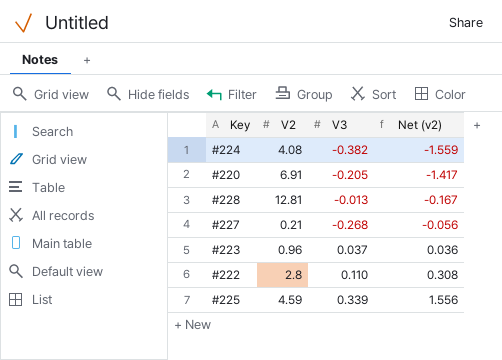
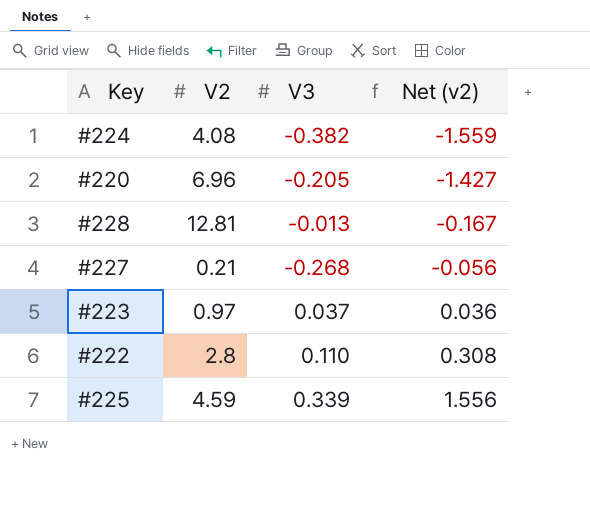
#220 | V2: 6.91 -> 6.96
#220 | Net (v2): -1.417 -> -1.427
#223 | V2: 0.96 -> 0.97

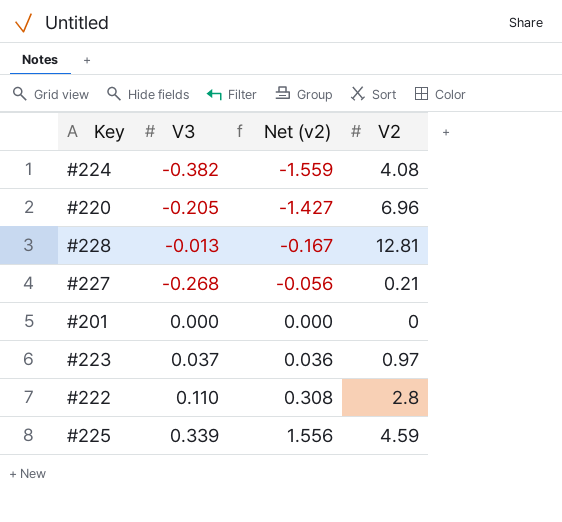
column V2 | position: 2 -> 4
row #201: none -> 0.000 | 0.000 | 0

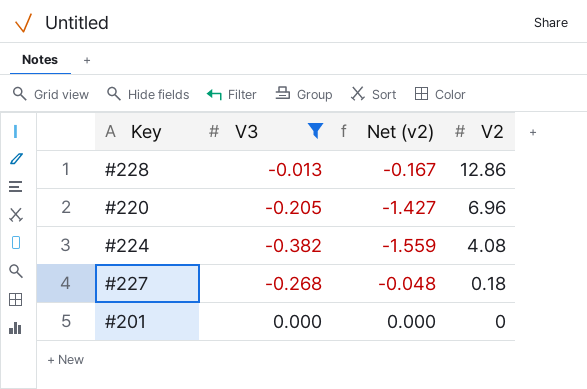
filter: none -> V3 <= 0.000
row order: Net (v2) ascending -> V2 descending
#228 | V2: 12.81 -> 12.86
#227 | Net (v2): -0.056 -> -0.048
#227 | V2: 0.21 -> 0.18

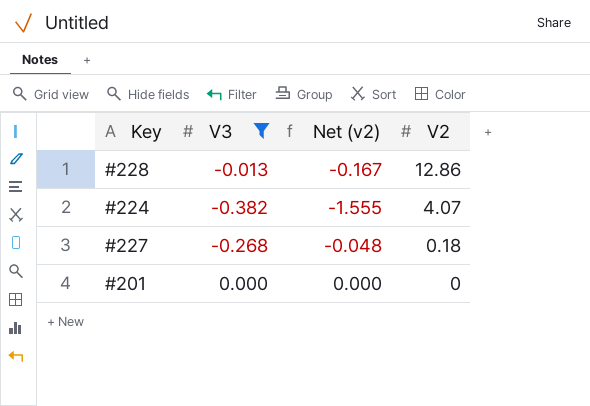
row #220: -0.205 | -1.427 | 6.96 -> none
#224 | Net (v2): -1.559 -> -1.555
#224 | V2: 4.08 -> 4.07

